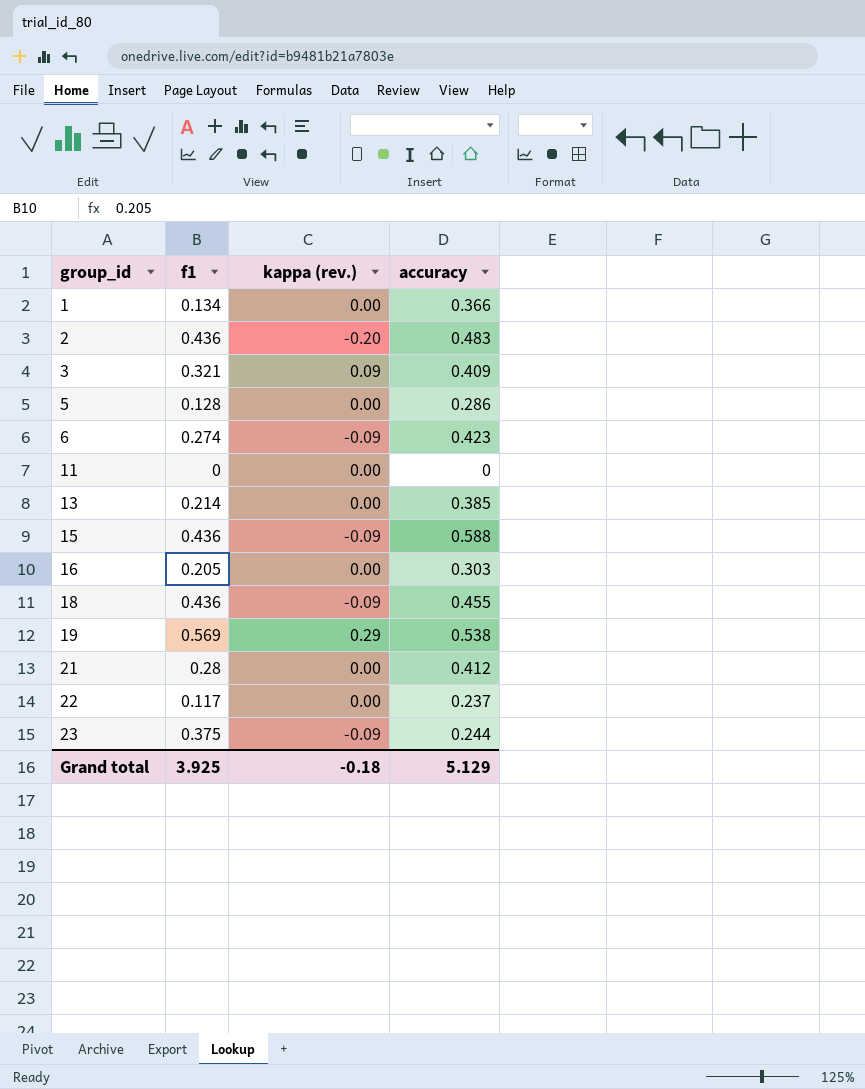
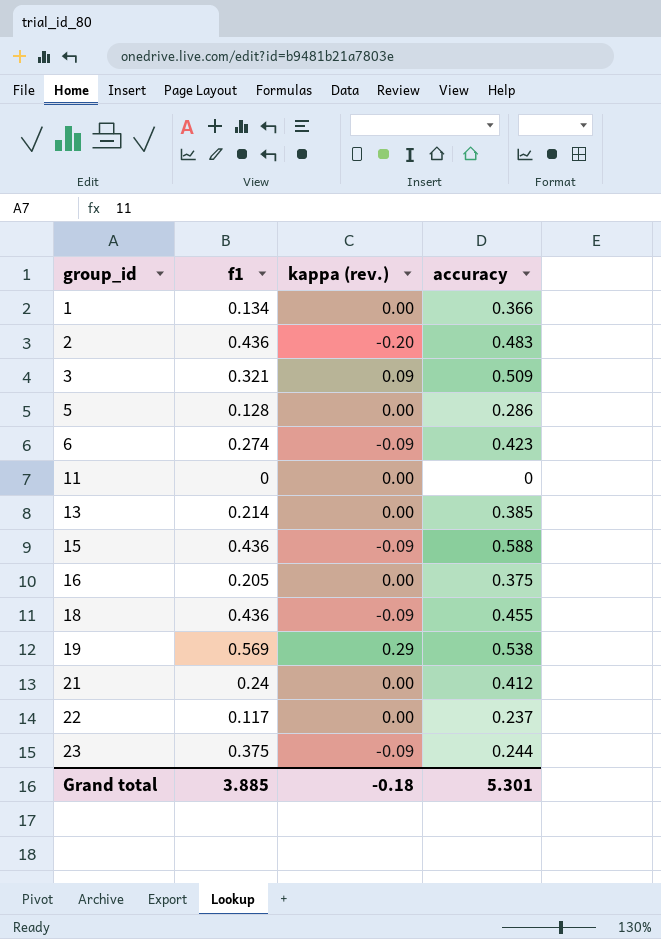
3 | accuracy: 0.409 -> 0.509
16 | accuracy: 0.303 -> 0.375
21 | f1: 0.28 -> 0.24
Grand total | f1: 3.925 -> 3.885
Grand total | accuracy: 5.129 -> 5.301

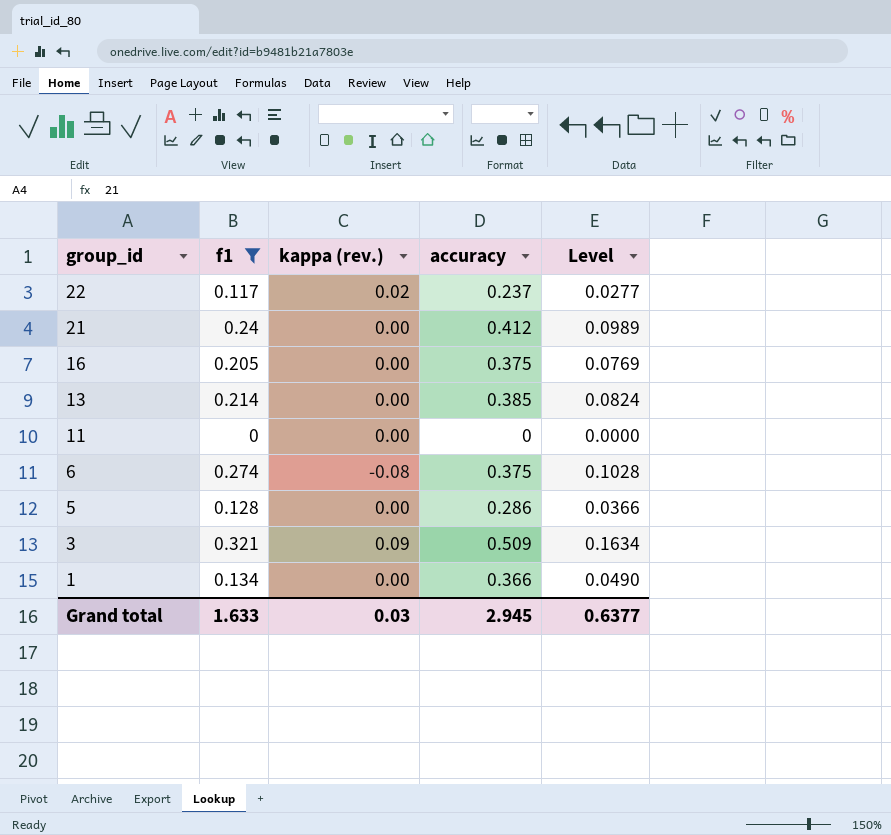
filter: none -> f1 <= 0.321
row order: group_id ascending -> group_id descending
column Level | formula: none -> [f1] * [accuracy]
22 | kappa (rev.): 0.00 -> 0.02
6 | kappa (rev.): -0.09 -> -0.08
6 | accuracy: 0.423 -> 0.375
Grand total | f1: 3.885 -> 1.633
Grand total | kappa (rev.): -0.18 -> 0.03
Grand total | accuracy: 5.301 -> 2.945

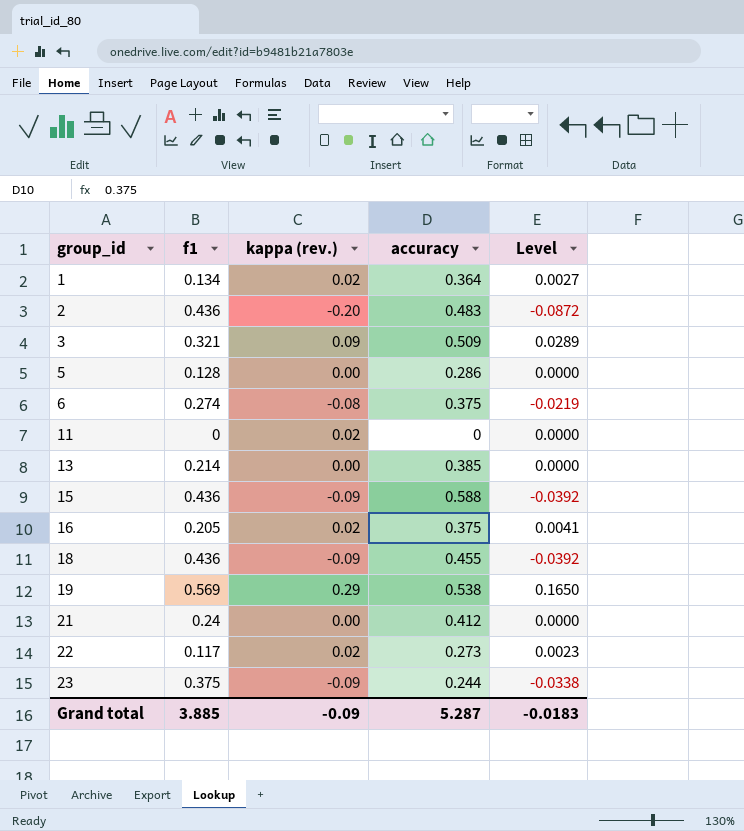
filter: f1 <= 0.321 -> none
row order: group_id descending -> group_id ascending
column Level | formula: [f1] * [accuracy] -> [f1] * [kappa (rev.)]
1 | kappa (rev.): 0.00 -> 0.02
1 | accuracy: 0.366 -> 0.364
11 | kappa (rev.): 0.00 -> 0.02
16 | kappa (rev.): 0.00 -> 0.02
22 | accuracy: 0.237 -> 0.273
Grand total | f1: 1.633 -> 3.885
Grand total | kappa (rev.): 0.03 -> -0.09
Grand total | accuracy: 2.945 -> 5.287
Grand total | Level: 0.6377 -> -0.0183

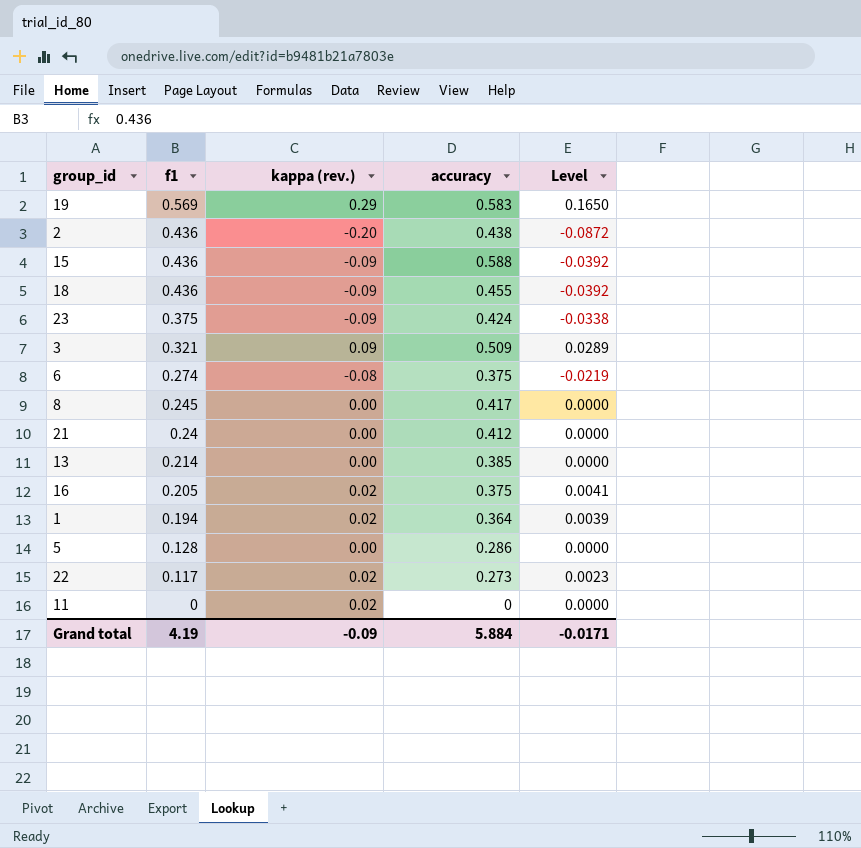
row order: group_id ascending -> f1 descending
19 | accuracy: 0.538 -> 0.583
2 | accuracy: 0.483 -> 0.438
23 | accuracy: 0.244 -> 0.424
row 8: none -> 0.245 | 0.00 | 0.417 | 0.0000
1 | f1: 0.134 -> 0.194
1 | Level: 0.0027 -> 0.0039
Grand total | f1: 3.885 -> 4.19
Grand total | accuracy: 5.287 -> 5.884
Grand total | Level: -0.0183 -> -0.0171

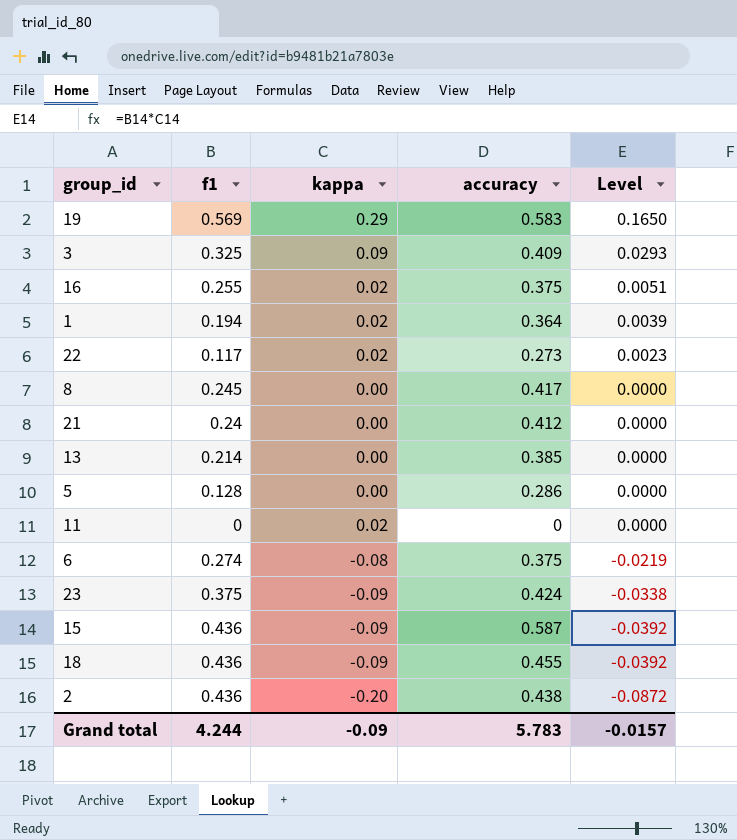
row order: f1 descending -> Level descending
column name: kappa (rev.) -> kappa
3 | f1: 0.321 -> 0.325
3 | accuracy: 0.509 -> 0.409
3 | Level: 0.0289 -> 0.0293
16 | f1: 0.205 -> 0.255
16 | Level: 0.0041 -> 0.0051
15 | accuracy: 0.588 -> 0.587
Grand total | f1: 4.19 -> 4.244
Grand total | accuracy: 5.884 -> 5.783
Grand total | Level: -0.0171 -> -0.0157

